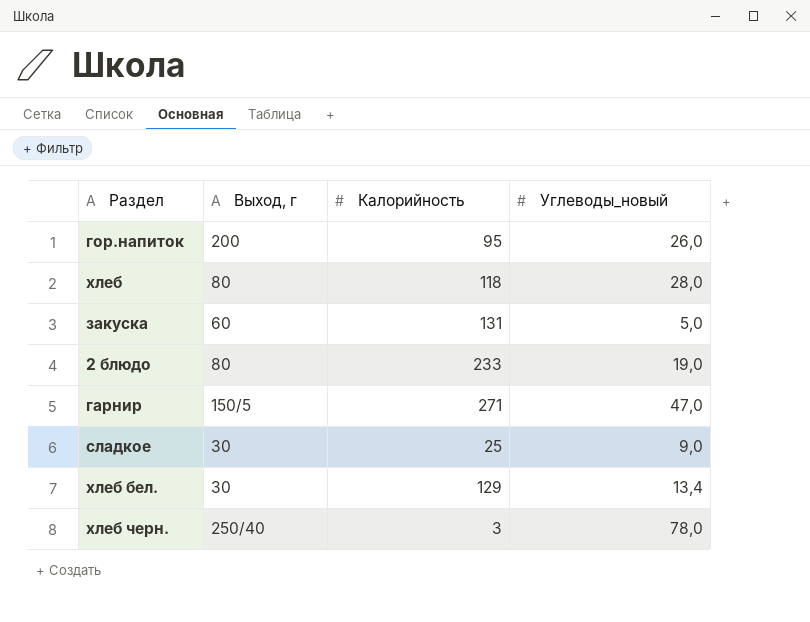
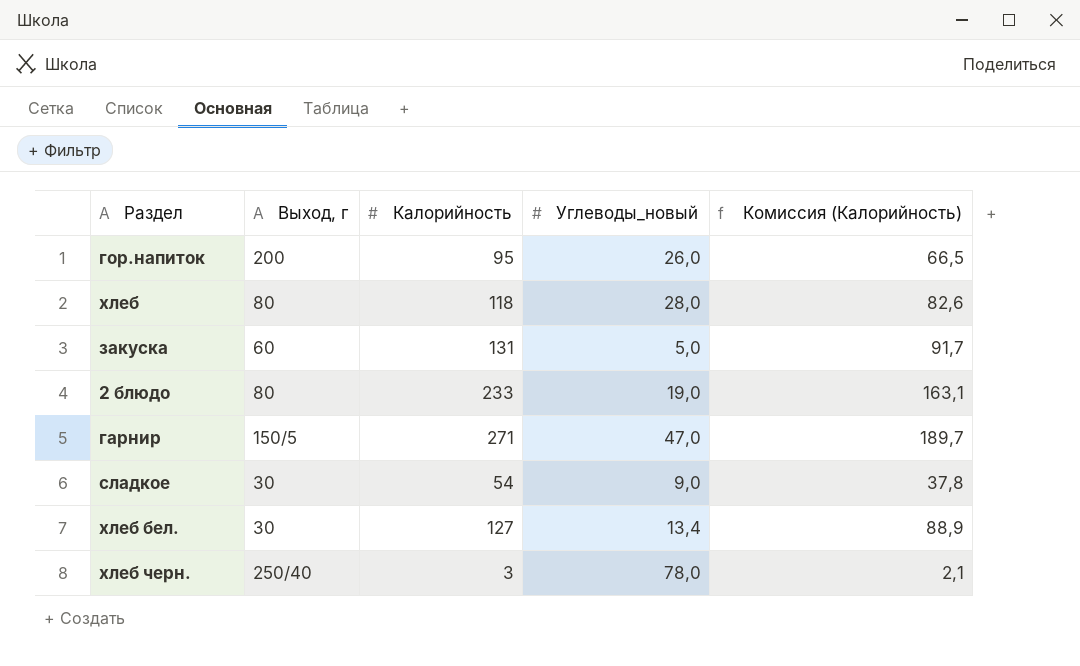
column Комиссия (Калорийность) | formula: none -> [Калорийность] * 0,7
сладкое | Калорийность: 25 -> 54
хлеб бел. | Калорийность: 129 -> 127

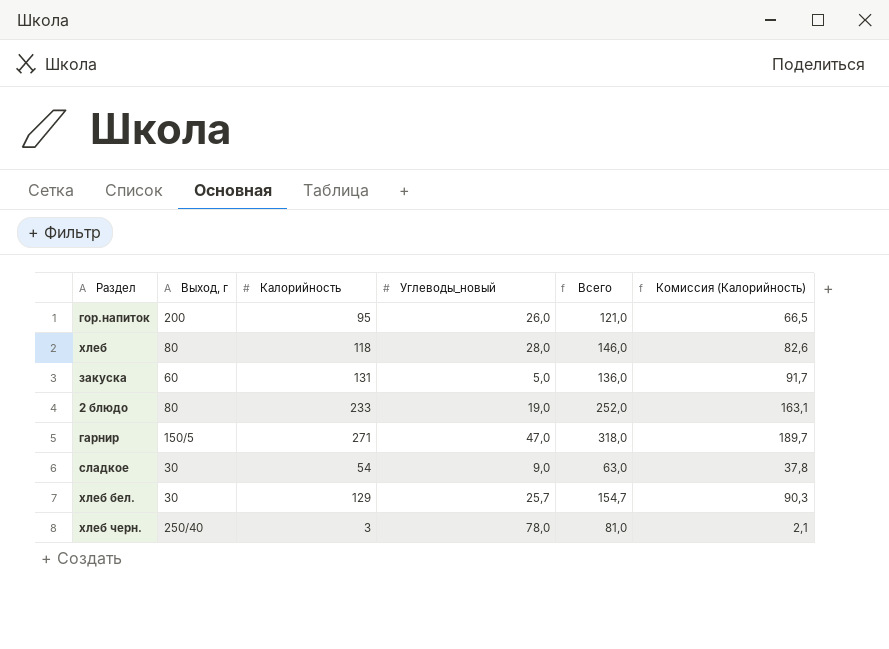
column Всего | formula: none -> [Калорийность] + [Углеводы_новый]
хлеб бел. | Калорийность: 127 -> 129
хлеб бел. | Углеводы_новый: 13,4 -> 25,7
хлеб бел. | Комиссия (Калорийность): 88,9 -> 90,3

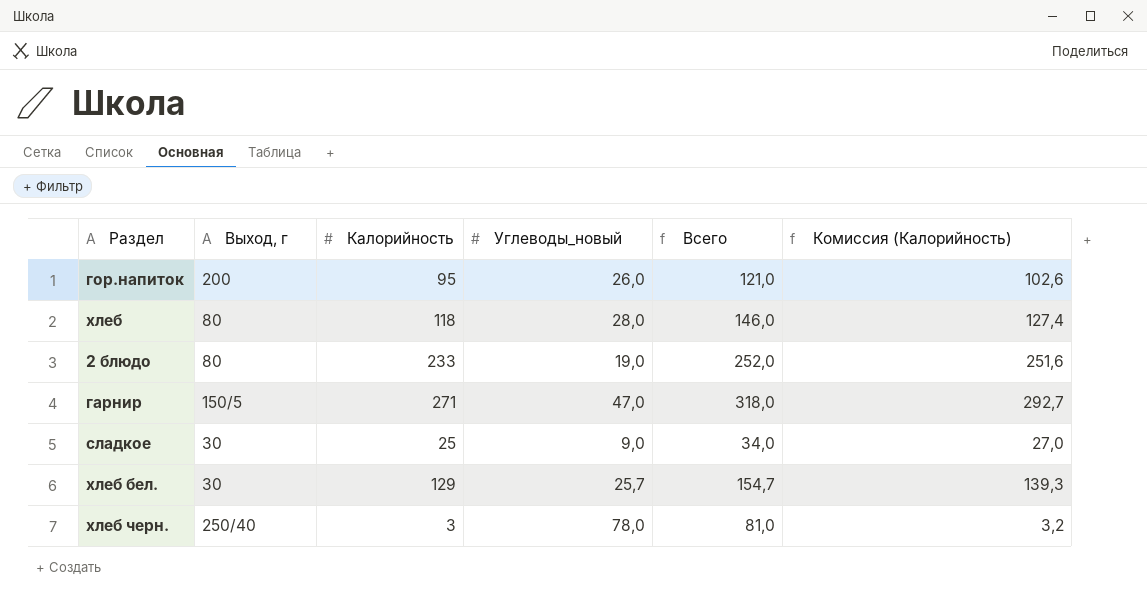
column Комиссия (Калорийность) | formula: [Калорийность] * 0,7 -> [Калорийность] * 1,08
row закуска: 60 | 131 | 5,0 | 136,0 | 91,7 -> none
сладкое | Калорийность: 54 -> 25
сладкое | Всего: 63,0 -> 34,0

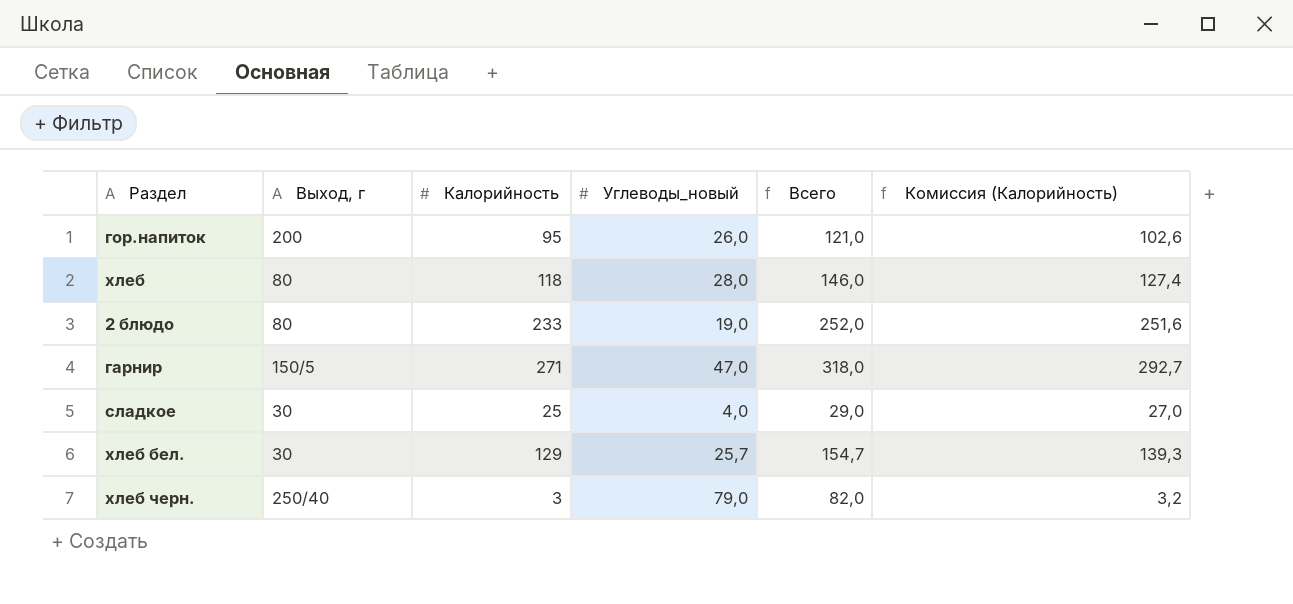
сладкое | Углеводы_новый: 9,0 -> 4,0
сладкое | Всего: 34,0 -> 29,0
хлеб черн. | Углеводы_новый: 78,0 -> 79,0
хлеб черн. | Всего: 81,0 -> 82,0

